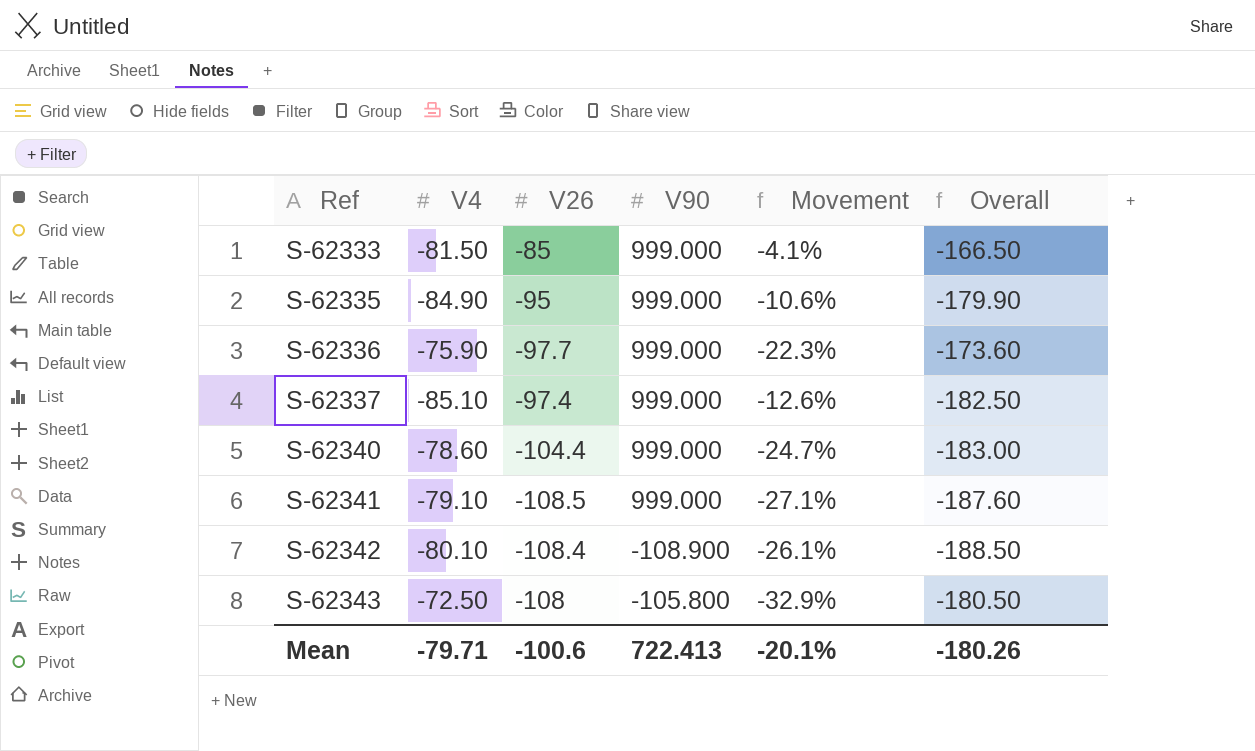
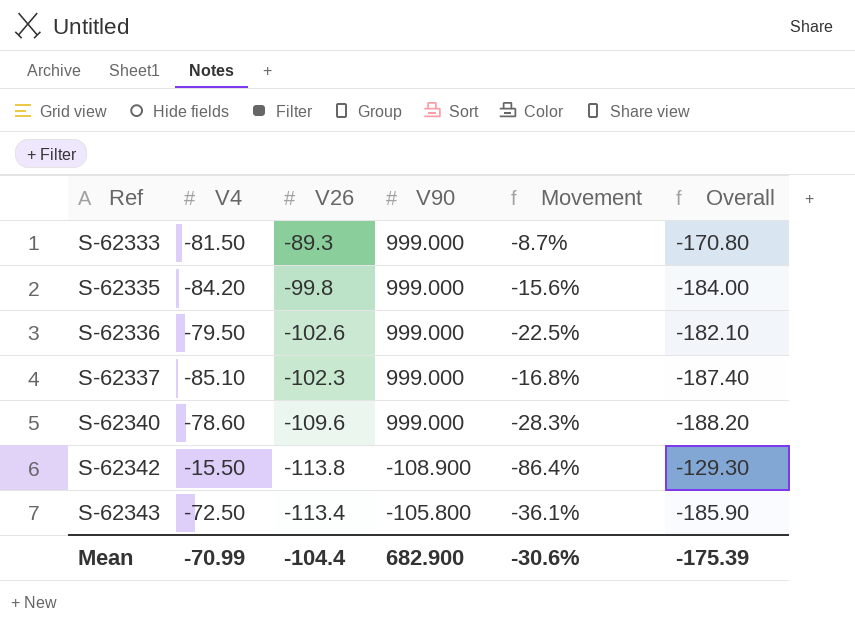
row S-62341: -79.10 | -108.5 | 999.000 | -27.1% | -187.60 -> none
S-62333 | V26: -85 -> -89.3
S-62333 | Movement: -4.1% -> -8.7%
S-62333 | Overall: -166.50 -> -170.80
S-62335 | V4: -84.90 -> -84.20
S-62335 | V26: -95 -> -99.8
S-62335 | Movement: -10.6% -> -15.6%
S-62335 | Overall: -179.90 -> -184.00
S-62336 | V4: -75.90 -> -79.50
S-62336 | V26: -97.7 -> -102.6
S-62336 | Movement: -22.3% -> -22.5%
S-62336 | Overall: -173.60 -> -182.10
S-62337 | V26: -97.4 -> -102.3
S-62337 | Movement: -12.6% -> -16.8%
S-62337 | Overall: -182.50 -> -187.40
S-62340 | V26: -104.4 -> -109.6
S-62340 | Movement: -24.7% -> -28.3%
S-62340 | Overall: -183.00 -> -188.20
S-62342 | V4: -80.10 -> -15.50
S-62342 | V26: -108.4 -> -113.8
S-62342 | Movement: -26.1% -> -86.4%
S-62342 | Overall: -188.50 -> -129.30
S-62343 | V26: -108 -> -113.4
S-62343 | Movement: -32.9% -> -36.1%
S-62343 | Overall: -180.50 -> -185.90
Mean | V4: -79.71 -> -70.99
Mean | V26: -100.6 -> -104.4
Mean | V90: 722.413 -> 682.900
Mean | Movement: -20.1% -> -30.6%
Mean | Overall: -180.26 -> -175.39

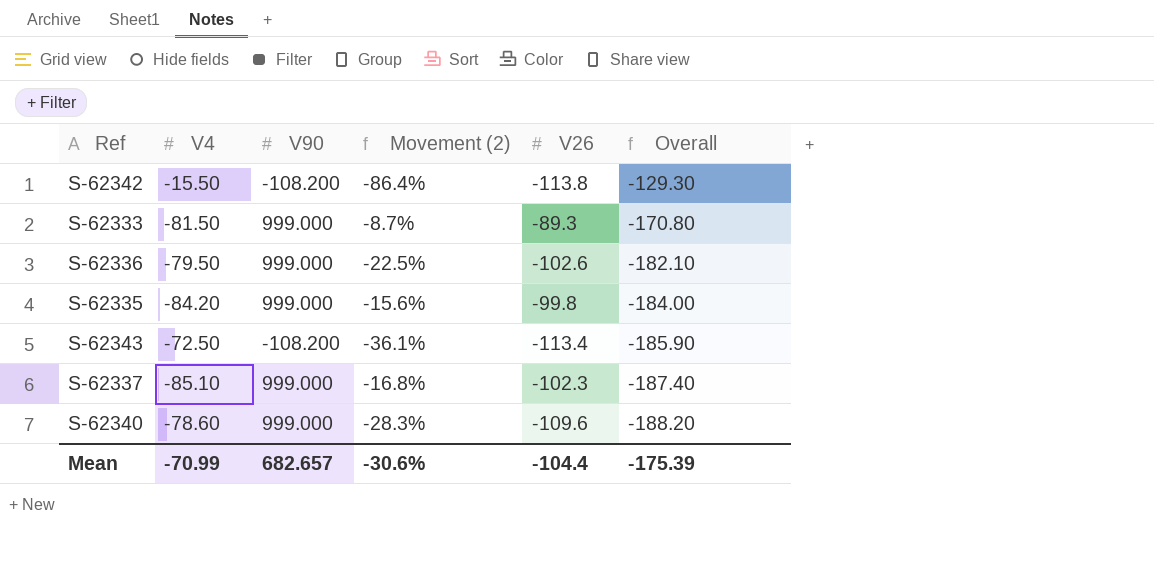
row order: Ref ascending -> Overall descending
column name: Movement -> Movement (2)
column V26 | position: 3 -> 5
S-62342 | V90: -108.900 -> -108.200
S-62343 | V90: -105.800 -> -108.200
Mean | V90: 682.900 -> 682.657

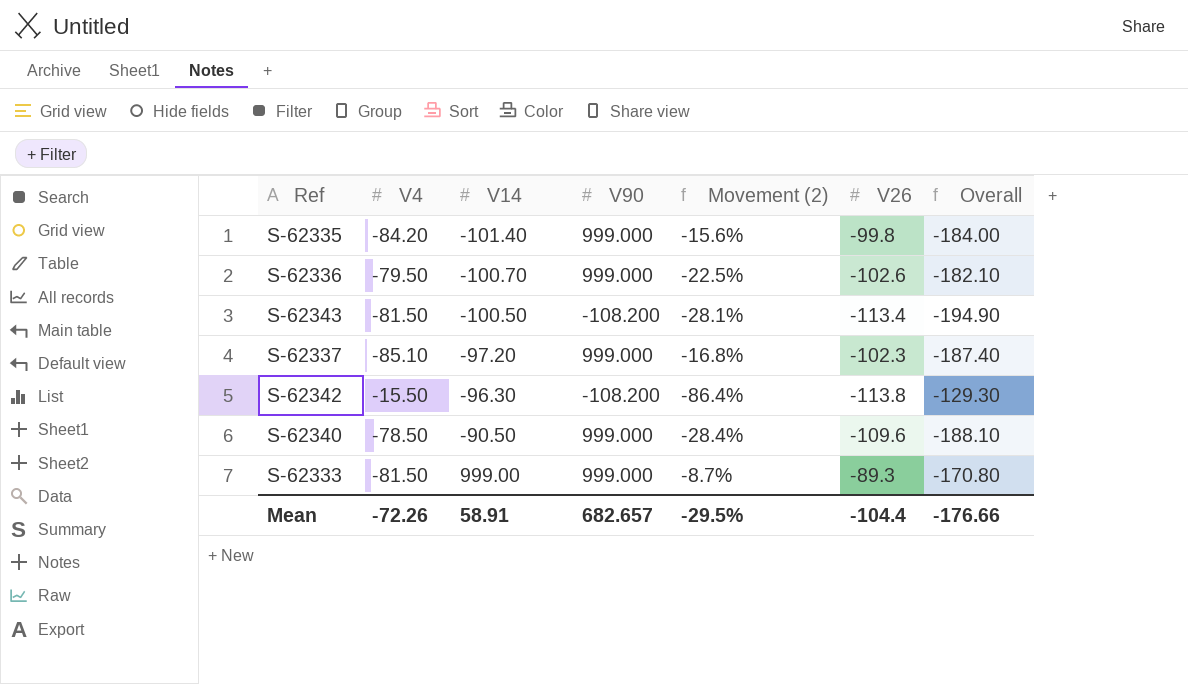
row order: Overall descending -> V14 ascending
column V14 | position: none -> 3
S-62343 | V4: -72.50 -> -81.50
S-62343 | Movement (2): -36.1% -> -28.1%
S-62343 | Overall: -185.90 -> -194.90
S-62340 | V4: -78.60 -> -78.50
S-62340 | Movement (2): -28.3% -> -28.4%
S-62340 | Overall: -188.20 -> -188.10
Mean | V4: -70.99 -> -72.26
Mean | Movement (2): -30.6% -> -29.5%
Mean | Overall: -175.39 -> -176.66

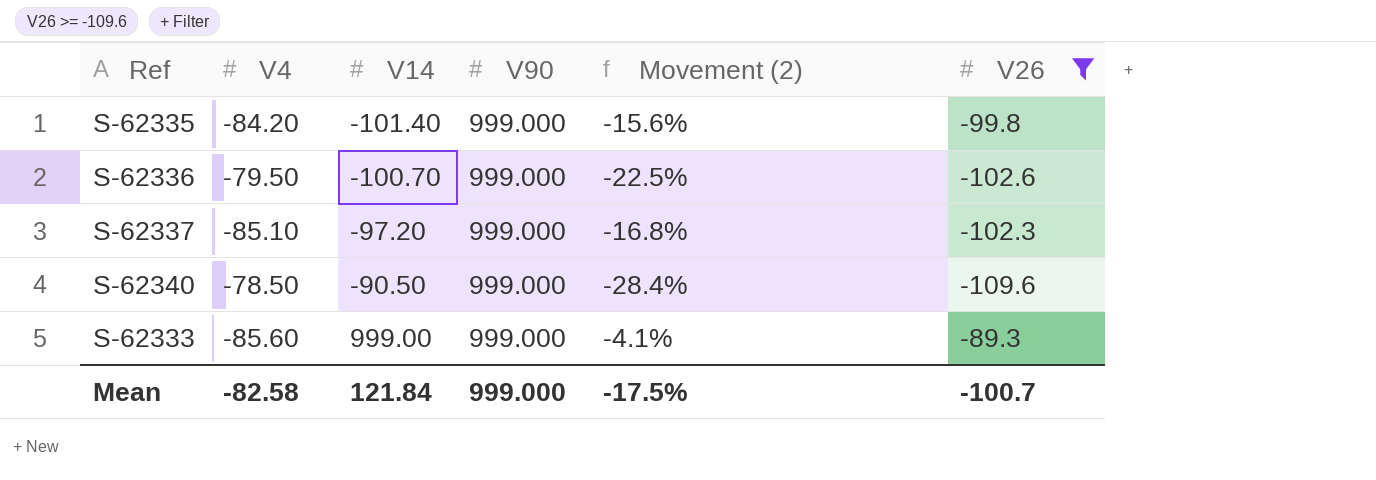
filter: none -> V26 >= -109.6
column Overall | formula: [V4] + [V26] -> none
S-62333 | V4: -81.50 -> -85.60
S-62333 | Movement (2): -8.7% -> -4.1%
Mean | V4: -72.26 -> -82.58
Mean | V14: 58.91 -> 121.84
Mean | V90: 682.657 -> 999.000
Mean | Movement (2): -29.5% -> -17.5%
Mean | V26: -104.4 -> -100.7

